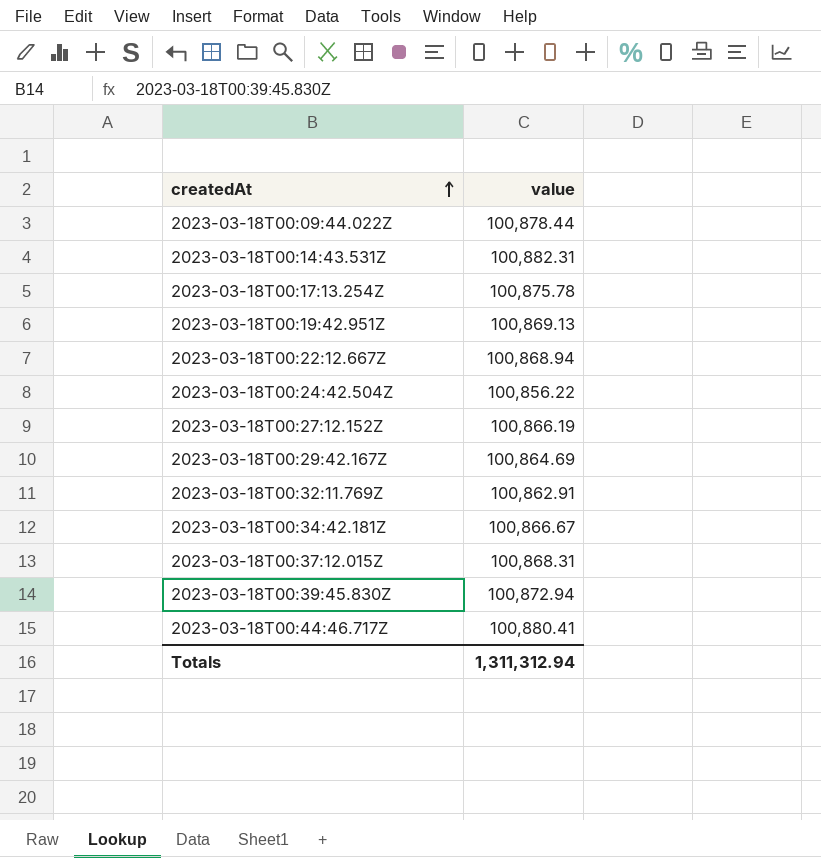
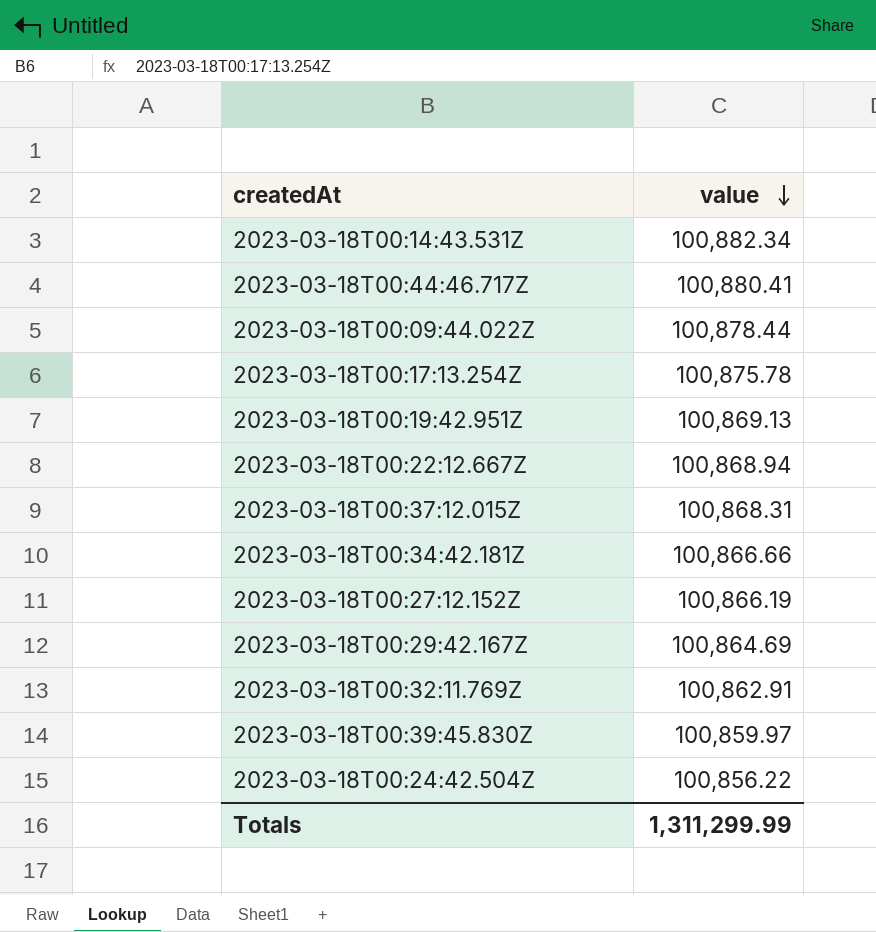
row order: createdAt ascending -> value descending
2023-03-18T00:14:43.531Z | value: 100,882.31 -> 100,882.34
2023-03-18T00:34:42.181Z | value: 100,866.67 -> 100,866.66
2023-03-18T00:39:45.830Z | value: 100,872.94 -> 100,859.97
Totals | value: 1,311,312.94 -> 1,311,299.99

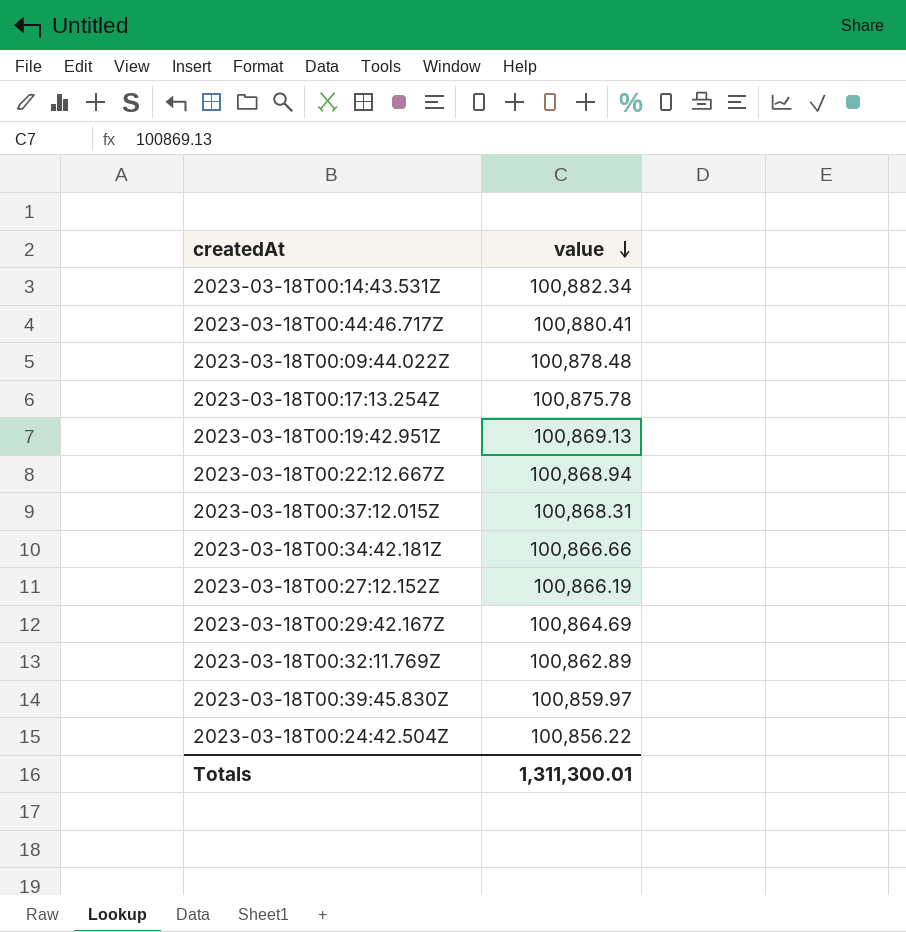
2023-03-18T00:09:44.022Z | value: 100,878.44 -> 100,878.48
2023-03-18T00:32:11.769Z | value: 100,862.91 -> 100,862.89
Totals | value: 1,311,299.99 -> 1,311,300.01

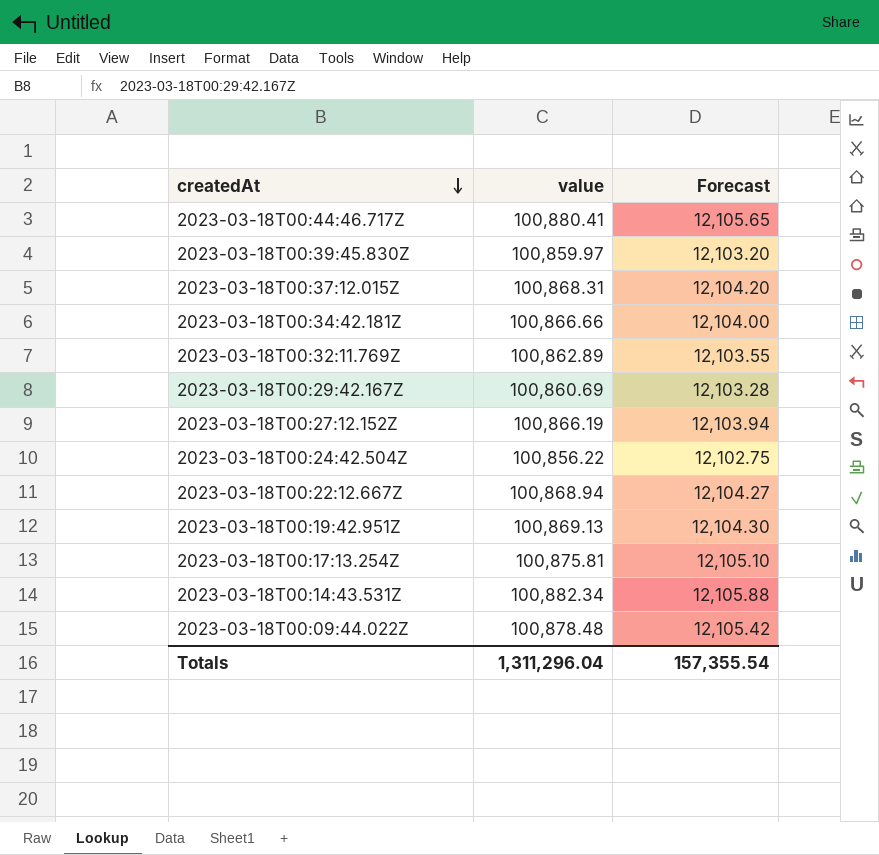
row order: value descending -> createdAt descending
column Forecast | formula: none -> [value] * 0.12
2023-03-18T00:29:42.167Z | value: 100,864.69 -> 100,860.69
2023-03-18T00:17:13.254Z | value: 100,875.78 -> 100,875.81
Totals | value: 1,311,300.01 -> 1,311,296.04

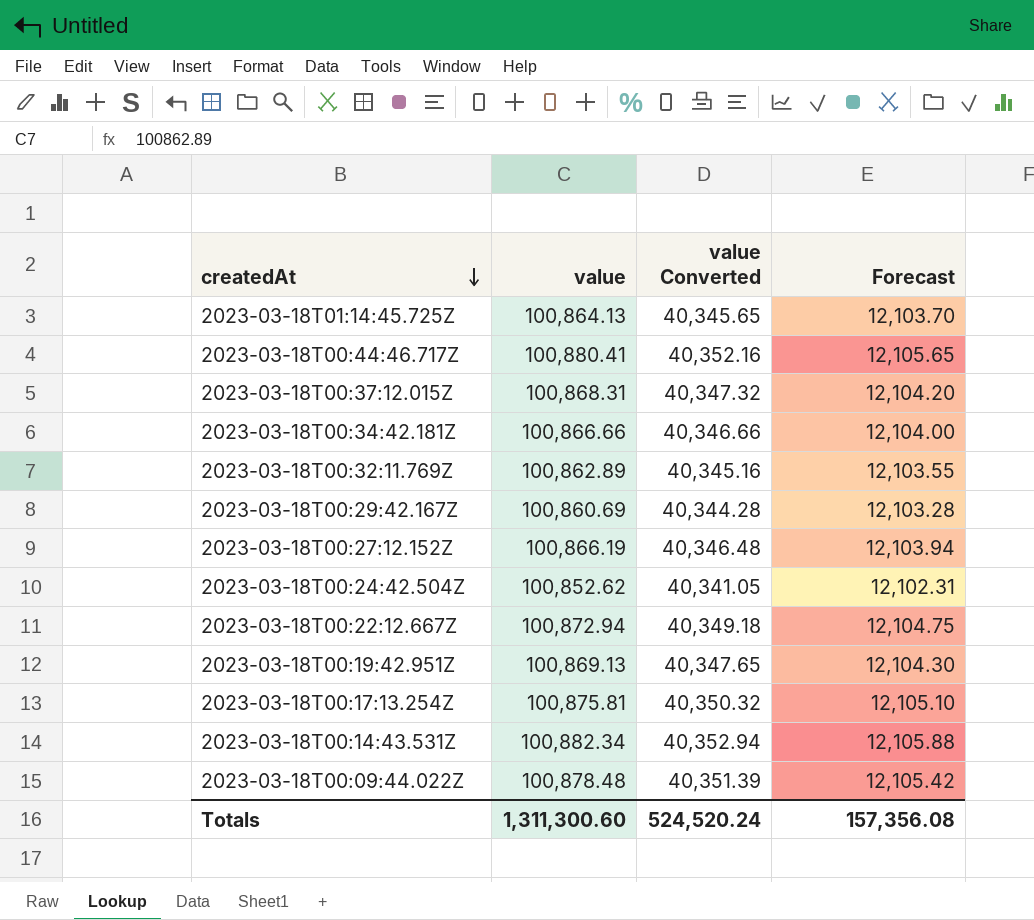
column value Converted | formula: none -> [value] * 0.4
row 2023-03-18T00:39:45.830Z: 100,859.97 | 12,103.20 -> none
row 2023-03-18T01:14:45.725Z: none -> 100,864.13 | 40,345.65 | 12,103.70
2023-03-18T00:24:42.504Z | value: 100,856.22 -> 100,852.62
2023-03-18T00:24:42.504Z | Forecast: 12,102.75 -> 12,102.31
2023-03-18T00:22:12.667Z | value: 100,868.94 -> 100,872.94
2023-03-18T00:22:12.667Z | Forecast: 12,104.27 -> 12,104.75
Totals | value: 1,311,296.04 -> 1,311,300.60
Totals | Forecast: 157,355.54 -> 157,356.08

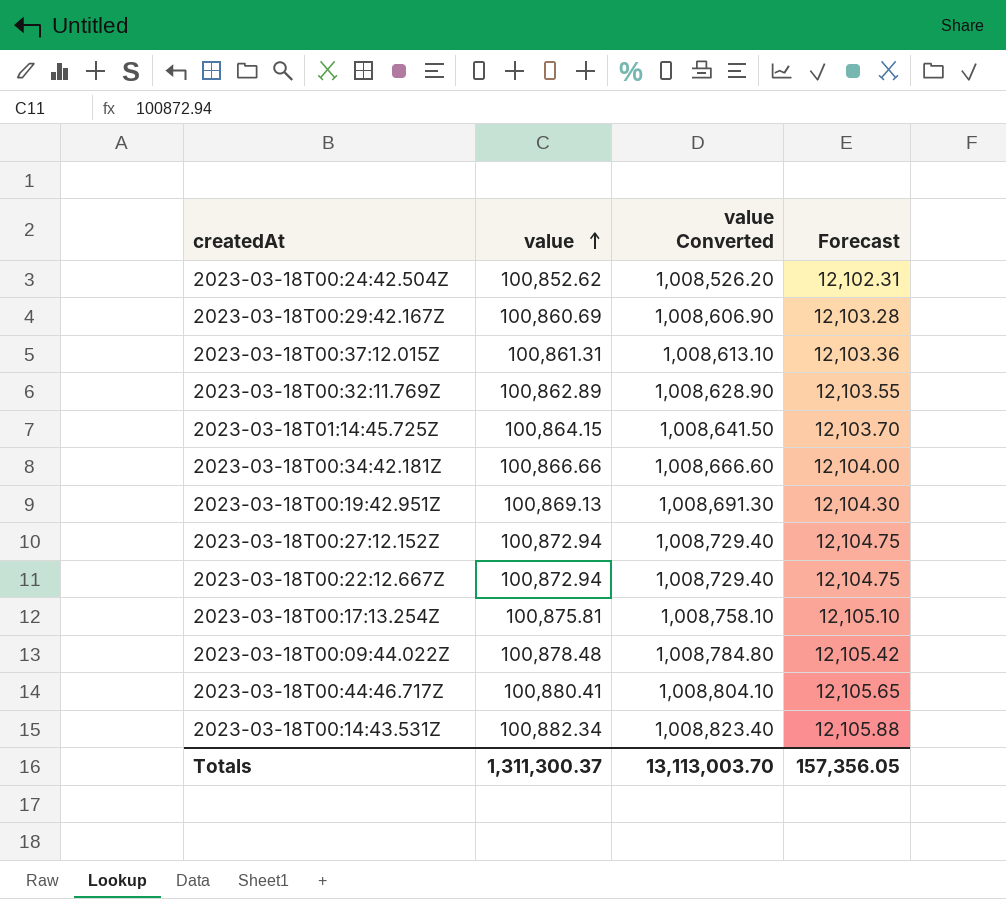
row order: createdAt descending -> value ascending
column value Converted | formula: [value] * 0.4 -> [value] * 10
2023-03-18T00:37:12.015Z | value: 100,868.31 -> 100,861.31
2023-03-18T00:37:12.015Z | Forecast: 12,104.20 -> 12,103.36
2023-03-18T01:14:45.725Z | value: 100,864.13 -> 100,864.15
2023-03-18T00:27:12.152Z | value: 100,866.19 -> 100,872.94
2023-03-18T00:27:12.152Z | Forecast: 12,103.94 -> 12,104.75
Totals | value: 1,311,300.60 -> 1,311,300.37
Totals | value Converted: 524,520.24 -> 13,113,003.70
Totals | Forecast: 157,356.08 -> 157,356.05

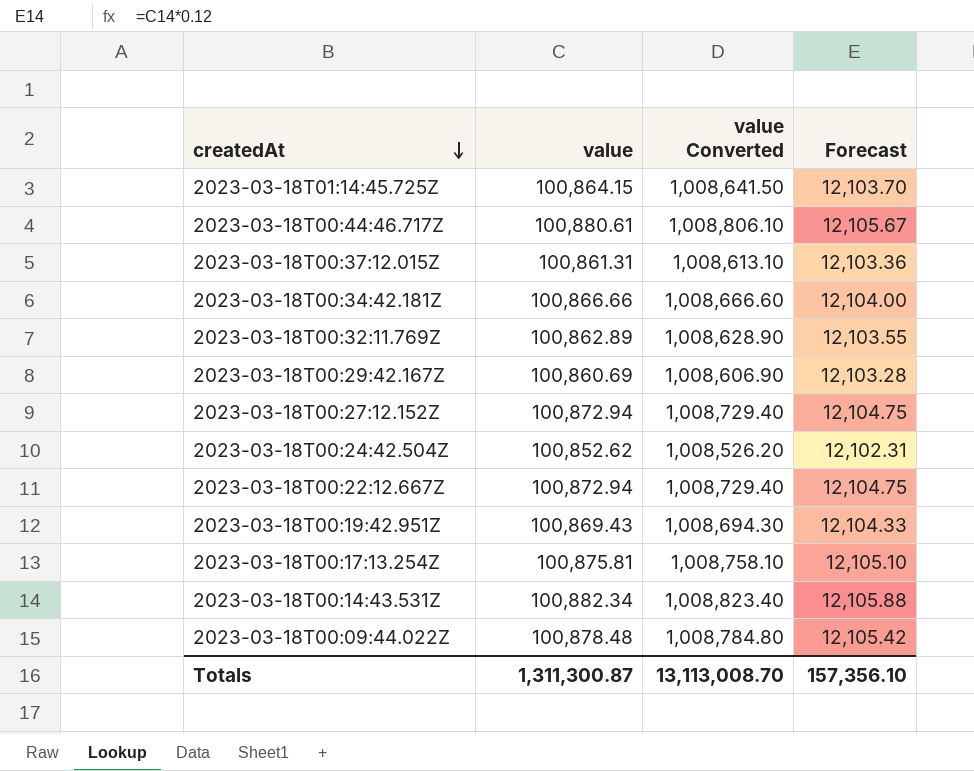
row order: value ascending -> createdAt descending
2023-03-18T00:44:46.717Z | value: 100,880.41 -> 100,880.61
2023-03-18T00:44:46.717Z | value Converted: 1,008,804.10 -> 1,008,806.10
2023-03-18T00:44:46.717Z | Forecast: 12,105.65 -> 12,105.67
2023-03-18T00:19:42.951Z | value: 100,869.13 -> 100,869.43
2023-03-18T00:19:42.951Z | value Converted: 1,008,691.30 -> 1,008,694.30
2023-03-18T00:19:42.951Z | Forecast: 12,104.30 -> 12,104.33
Totals | value: 1,311,300.37 -> 1,311,300.87
Totals | value Converted: 13,113,003.70 -> 13,113,008.70
Totals | Forecast: 157,356.05 -> 157,356.10

